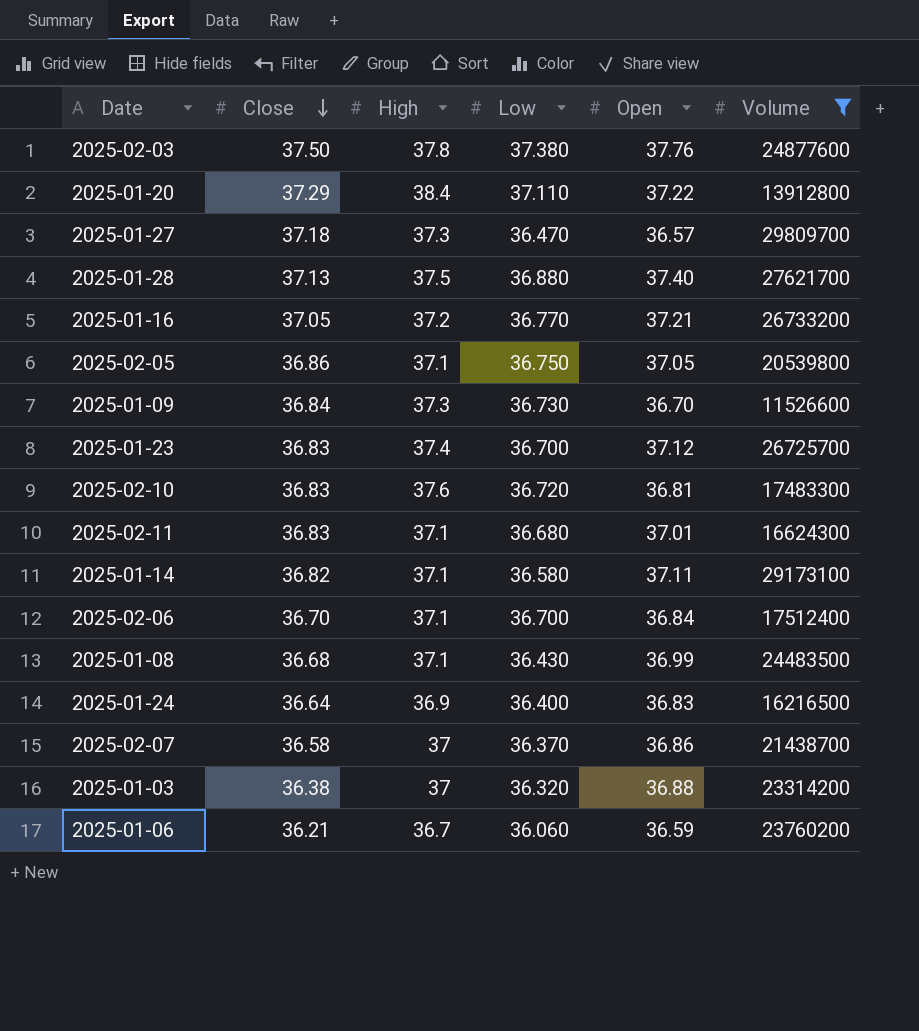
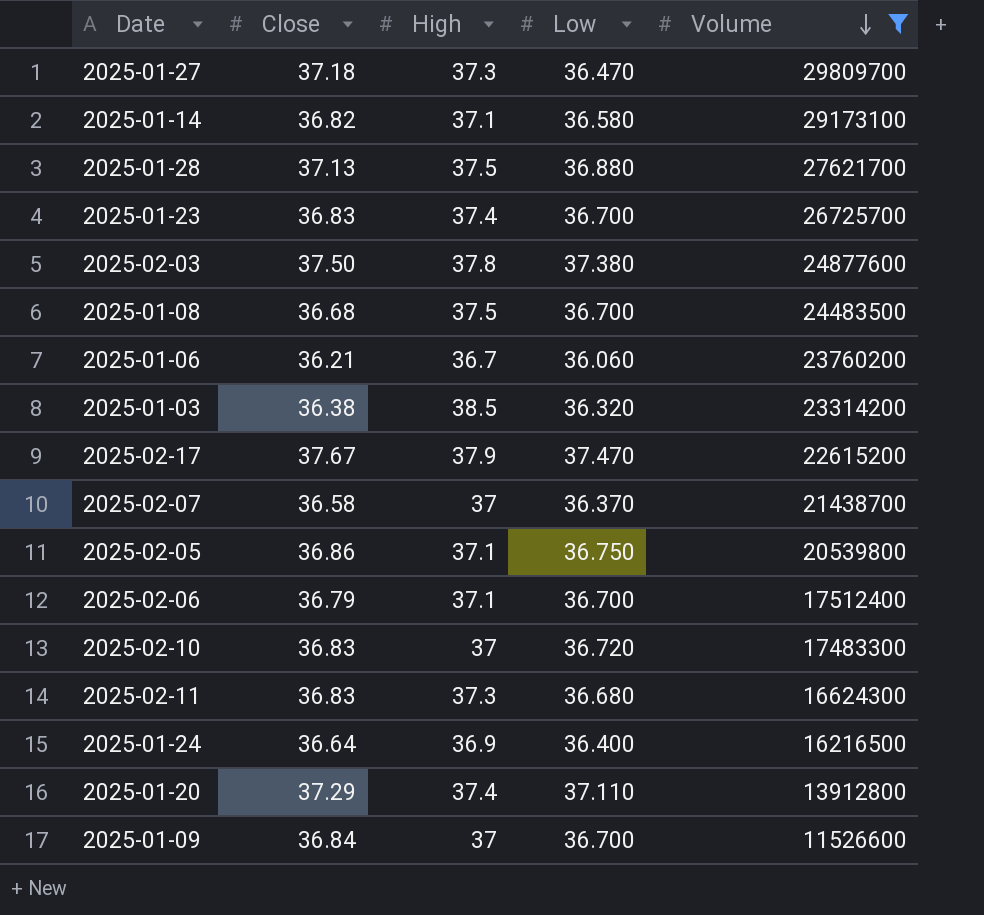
row order: Close descending -> Volume descending
column Open | position: 5 -> none
row 2025-01-16: 37.05 | 37.2 | 36.770 | 37.21 | 26733200 -> none
2025-01-08 | High: 37.1 -> 37.5
2025-01-08 | Low: 36.430 -> 36.700
2025-01-03 | High: 37 -> 38.5
row 2025-02-17: none -> 37.67 | 37.9 | 37.470 | 22615200
2025-02-06 | Close: 36.70 -> 36.79
2025-02-10 | High: 37.6 -> 37
2025-02-11 | High: 37.1 -> 37.3
2025-01-20 | High: 38.4 -> 37.4
2025-01-09 | High: 37.3 -> 37
2025-01-09 | Low: 36.730 -> 36.700

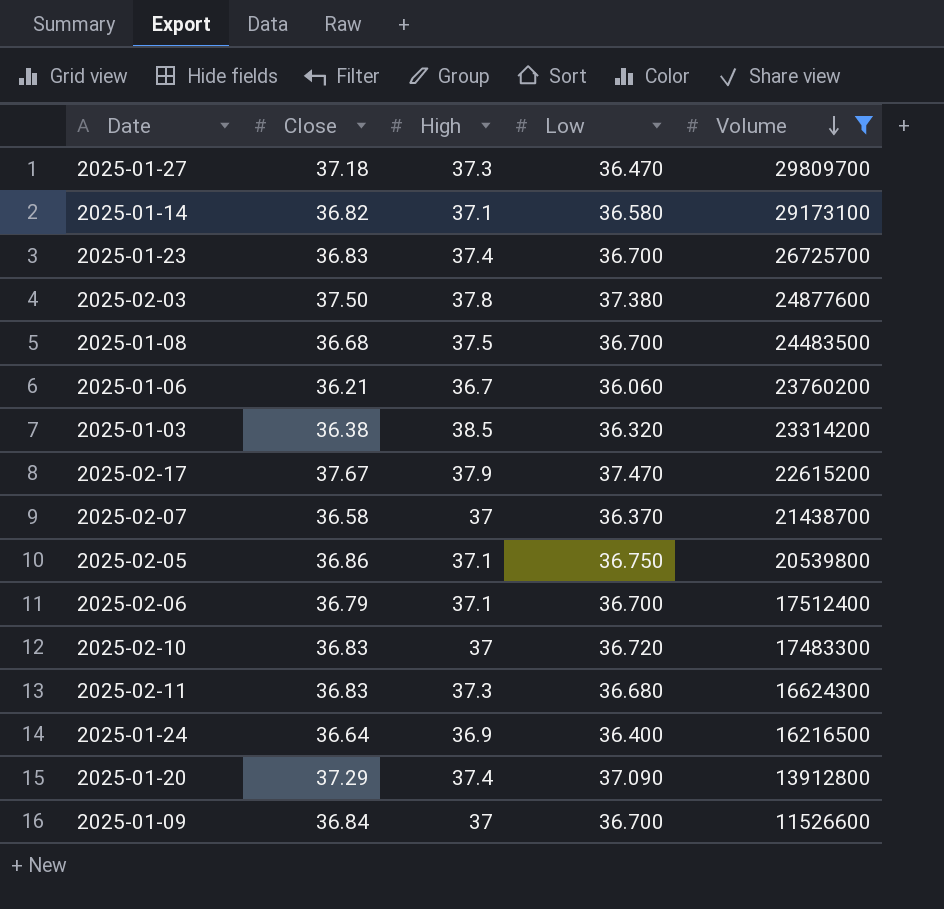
row 2025-01-28: 37.13 | 37.5 | 36.880 | 27621700 -> none
2025-01-20 | Low: 37.110 -> 37.090

